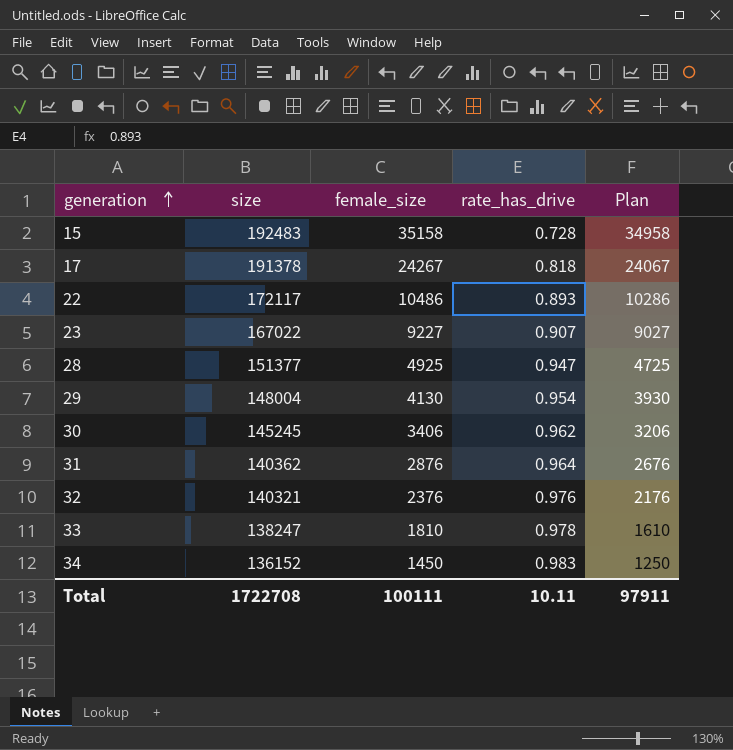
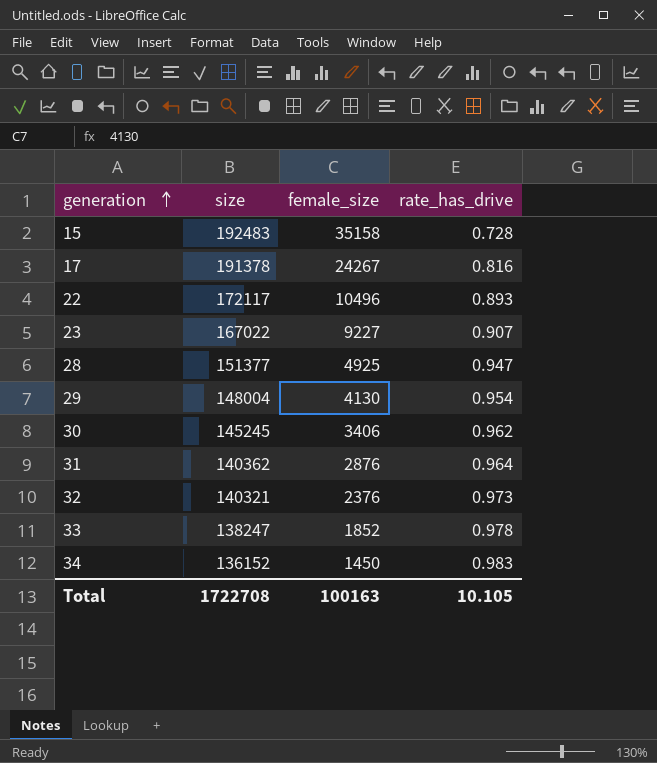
column Plan | formula: [female_size] - 200 -> none
17 | rate_has_drive: 0.818 -> 0.816
22 | female_size: 10486 -> 10496
32 | rate_has_drive: 0.976 -> 0.973
33 | female_size: 1810 -> 1852
Total | female_size: 100111 -> 100163
Total | rate_has_drive: 10.11 -> 10.105

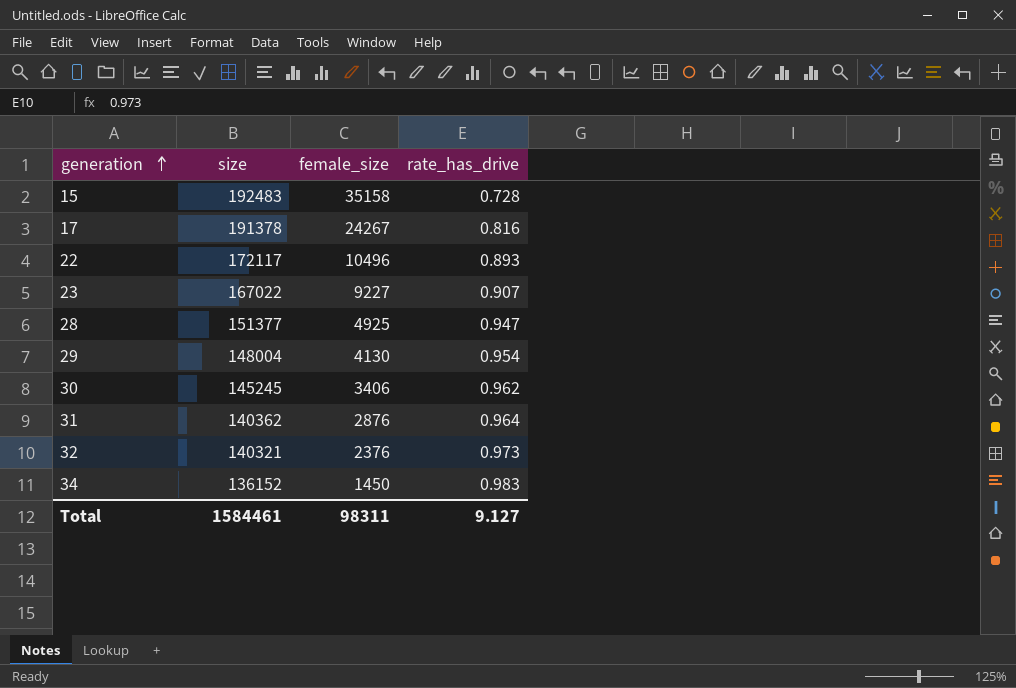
row 33: 138247 | 1852 | 0.978 -> none
Total | size: 1722708 -> 1584461
Total | female_size: 100163 -> 98311
Total | rate_has_drive: 10.105 -> 9.127

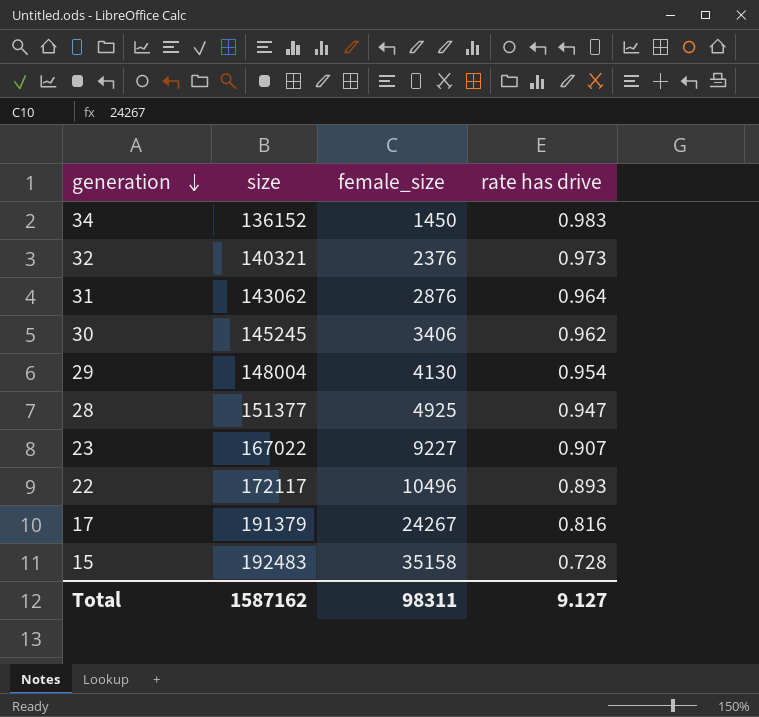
row order: generation ascending -> generation descending
column name: rate_has_drive -> rate has drive
31 | size: 140362 -> 143062
17 | size: 191378 -> 191379
Total | size: 1584461 -> 1587162

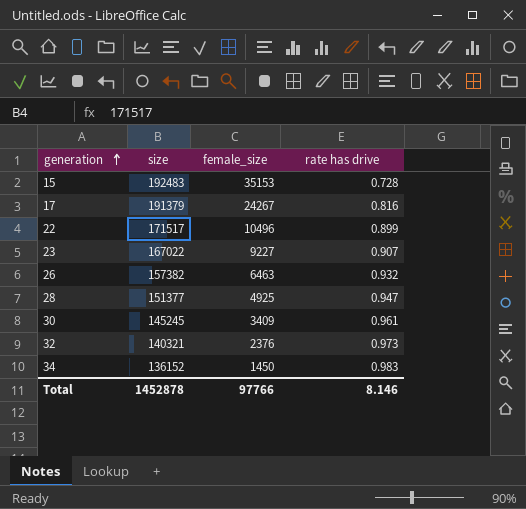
row order: generation descending -> generation ascending
row 31: 143062 | 2876 | 0.964 -> none
row 29: 148004 | 4130 | 0.954 -> none
15 | female_size: 35158 -> 35153
22 | size: 172117 -> 171517
22 | rate has drive: 0.893 -> 0.899
row 26: none -> 157382 | 6463 | 0.932
30 | female_size: 3406 -> 3409
30 | rate has drive: 0.962 -> 0.961
Total | size: 1587162 -> 1452878
Total | female_size: 98311 -> 97766
Total | rate has drive: 9.127 -> 8.146

